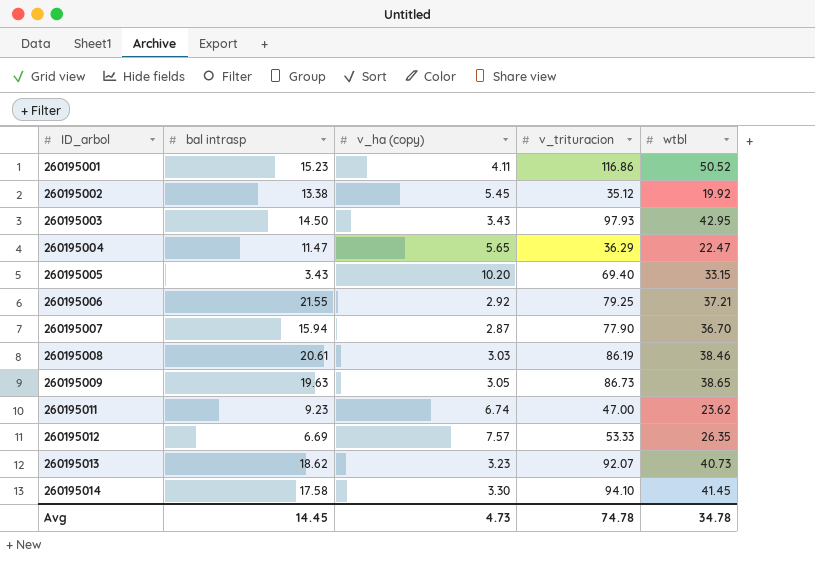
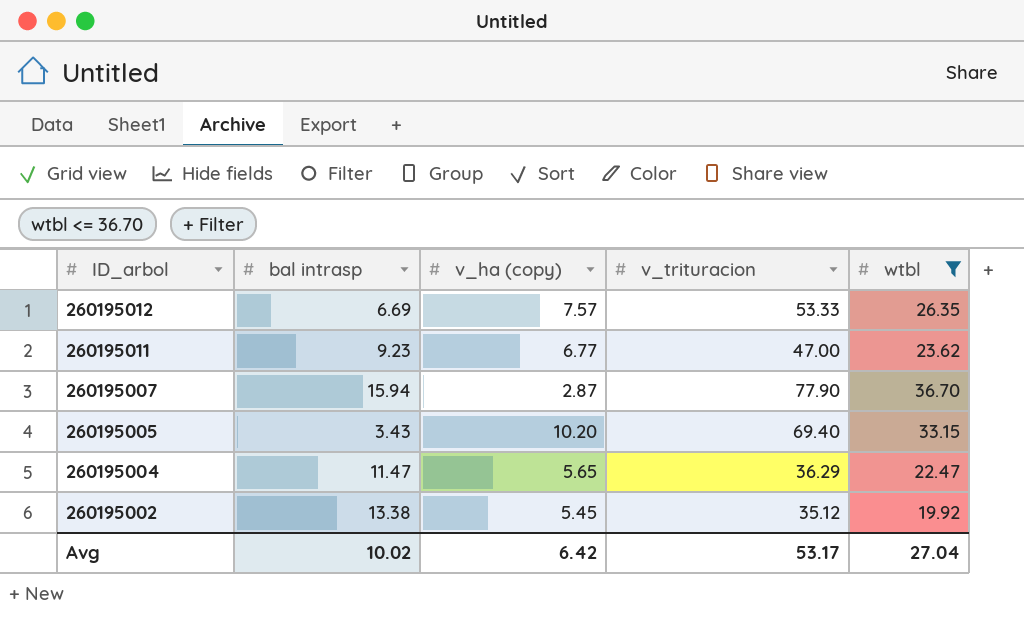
filter: none -> wtbl <= 36.70
row order: ID_arbol ascending -> ID_arbol descending
260195011 | v_ha (copy): 6.74 -> 6.77
Avg | bal intrasp: 14.45 -> 10.02
Avg | v_ha (copy): 4.73 -> 6.42
Avg | v_trituracion: 74.78 -> 53.17
Avg | wtbl: 34.78 -> 27.04

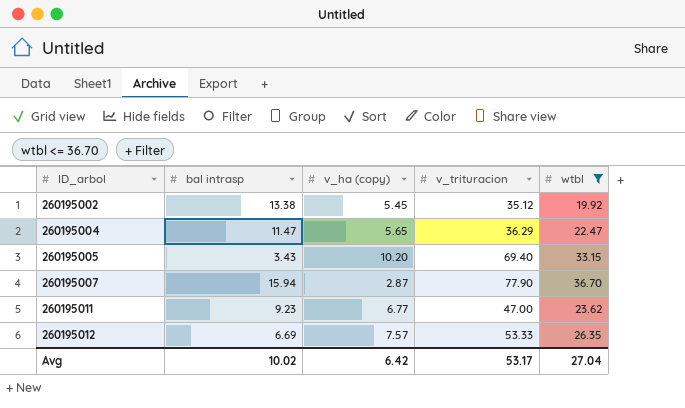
row order: ID_arbol descending -> ID_arbol ascending

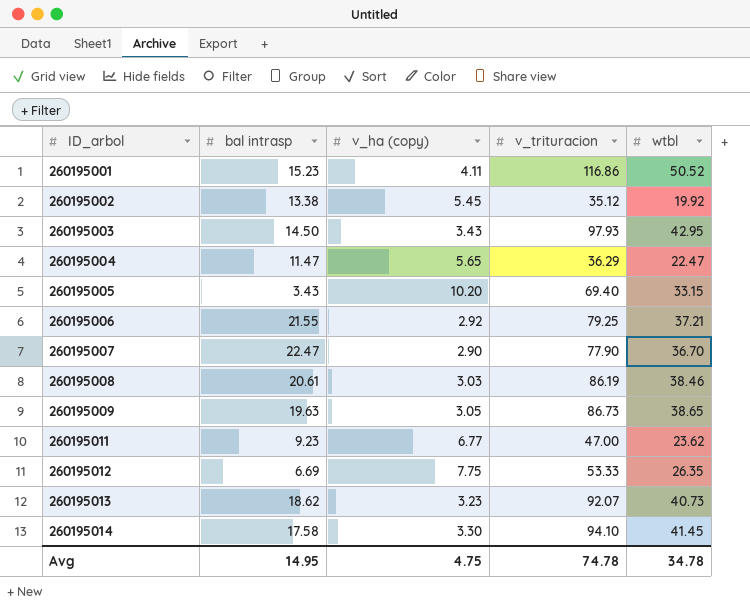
filter: wtbl <= 36.70 -> none
260195007 | bal intrasp: 15.94 -> 22.47
260195007 | v_ha (copy): 2.87 -> 2.90
260195012 | v_ha (copy): 7.57 -> 7.75
Avg | bal intrasp: 10.02 -> 14.95
Avg | v_ha (copy): 6.42 -> 4.75
Avg | v_trituracion: 53.17 -> 74.78
Avg | wtbl: 27.04 -> 34.78

